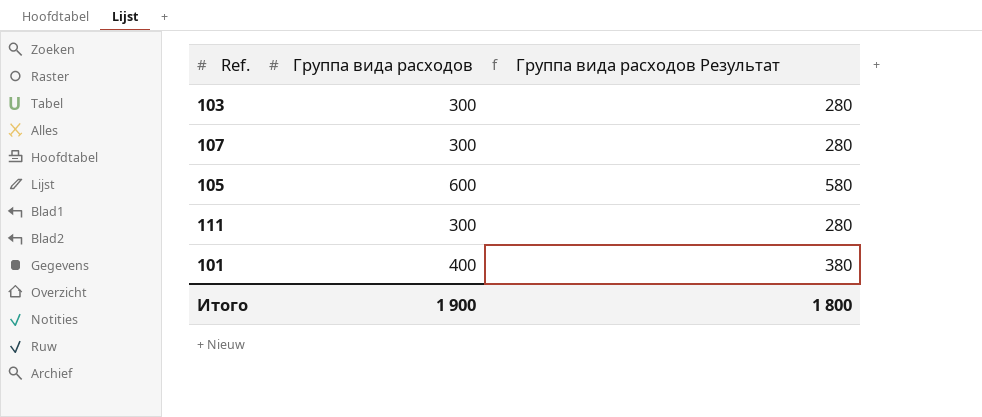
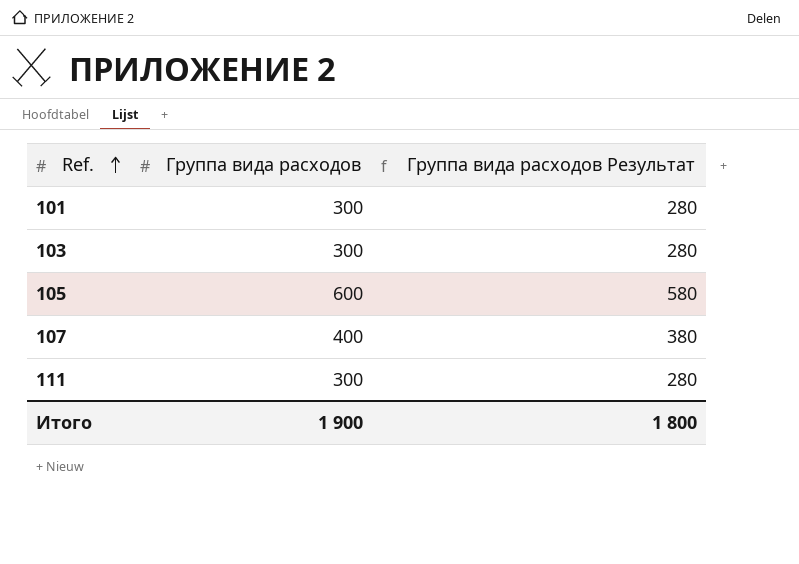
row order: none -> Ref. ascending
101 | Группа вида расходов: 400 -> 300
101 | Группа вида расходов Результат: 380 -> 280
107 | Группа вида расходов: 300 -> 400
107 | Группа вида расходов Результат: 280 -> 380

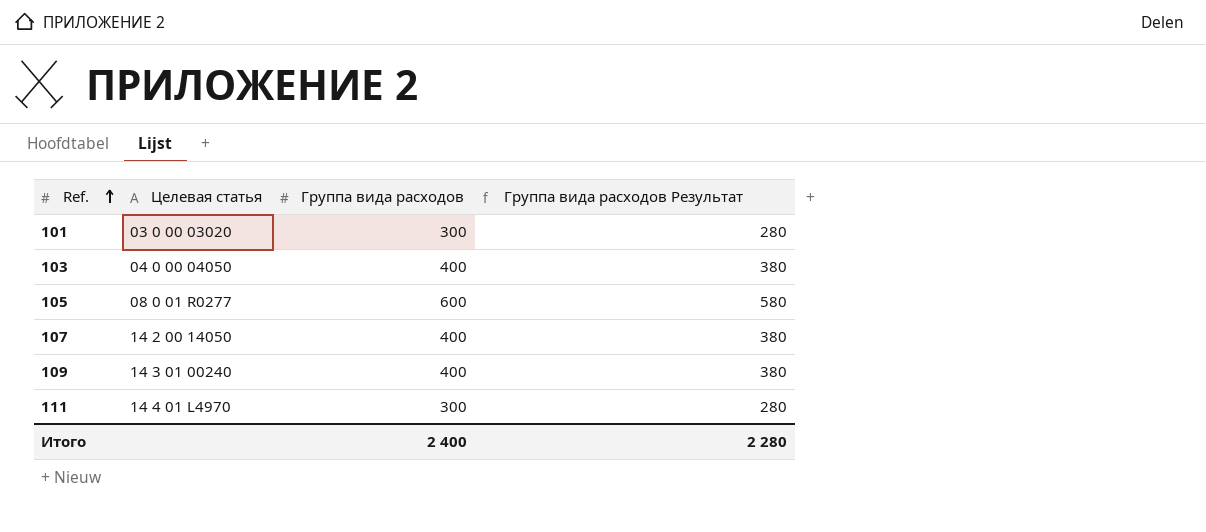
column Целевая статья | position: none -> 2
103 | Группа вида расходов: 300 -> 400
103 | Группа вида расходов Результат: 280 -> 380
row 109: none -> 14 3 01 00240 | 400 | 380
Итого | Группа вида расходов: 1 900 -> 2 400
Итого | Группа вида расходов Результат: 1 800 -> 2 280

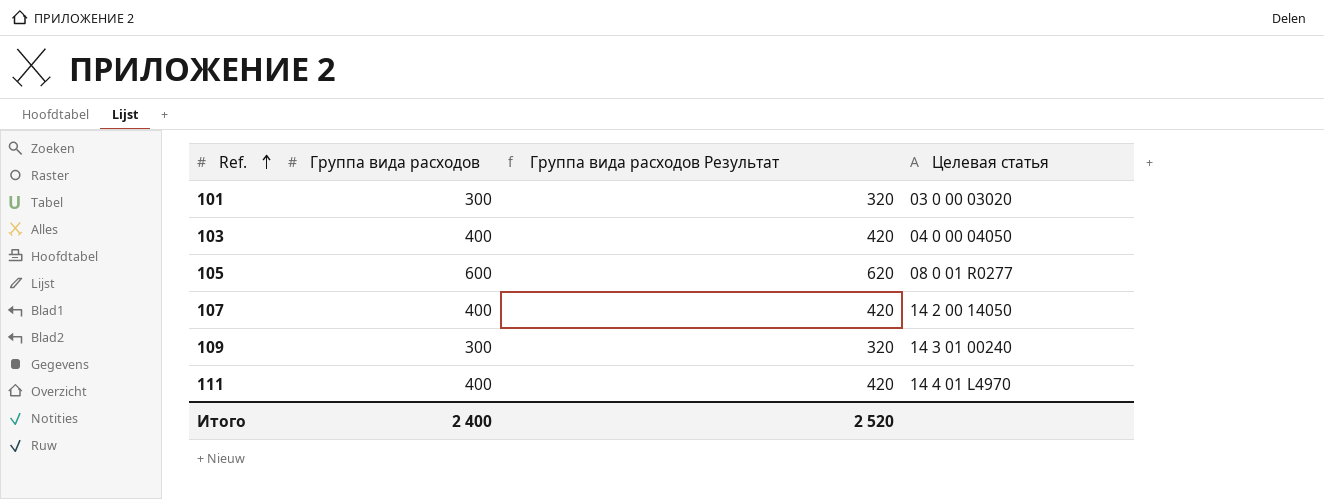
column Группа вида расходов Результат | formula: [Группа вида расходов] - 20 -> [Группа вида расходов] + 20
column Целевая статья | position: 2 -> 4
109 | Группа вида расходов: 400 -> 300
111 | Группа вида расходов: 300 -> 400
Итого | Группа вида расходов Результат: 2 280 -> 2 520

